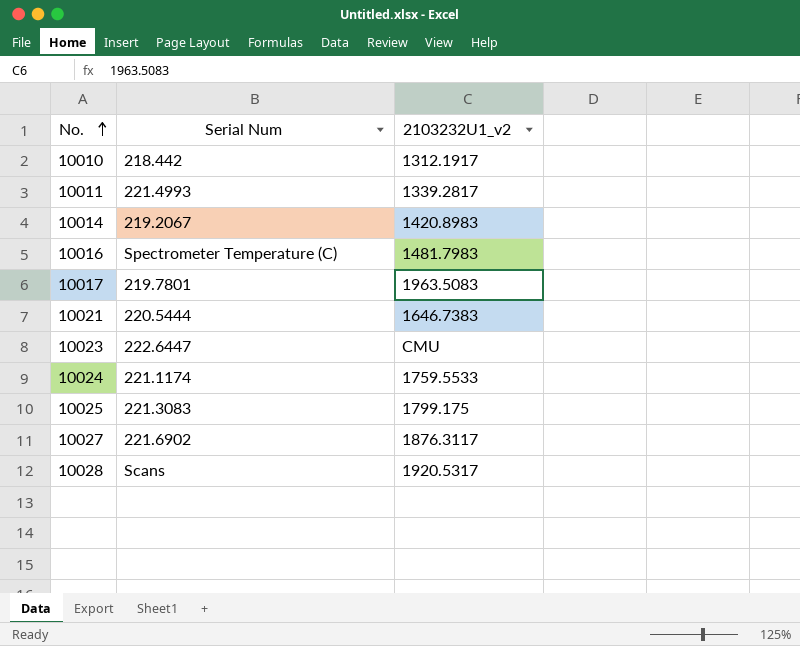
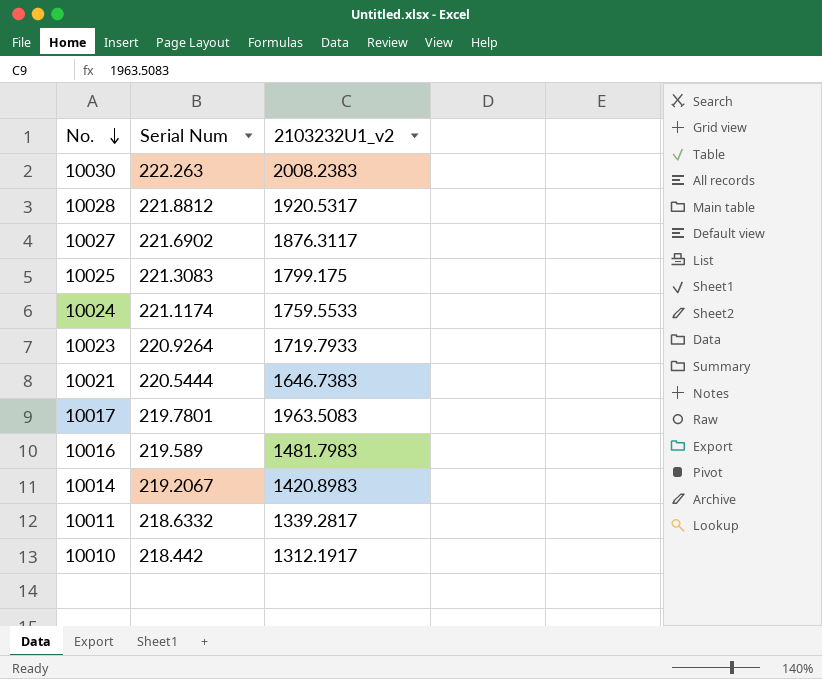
row order: No. ascending -> No. descending
row 10030: none -> 222.263 | 2008.2383
10028 | Serial Num: Scans -> 221.8812
10023 | Serial Num: 222.6447 -> 220.9264
10023 | 2103232U1_v2: CMU -> 1719.7933
10016 | Serial Num: Spectrometer Temperature (C) -> 219.589
10011 | Serial Num: 221.4993 -> 218.6332

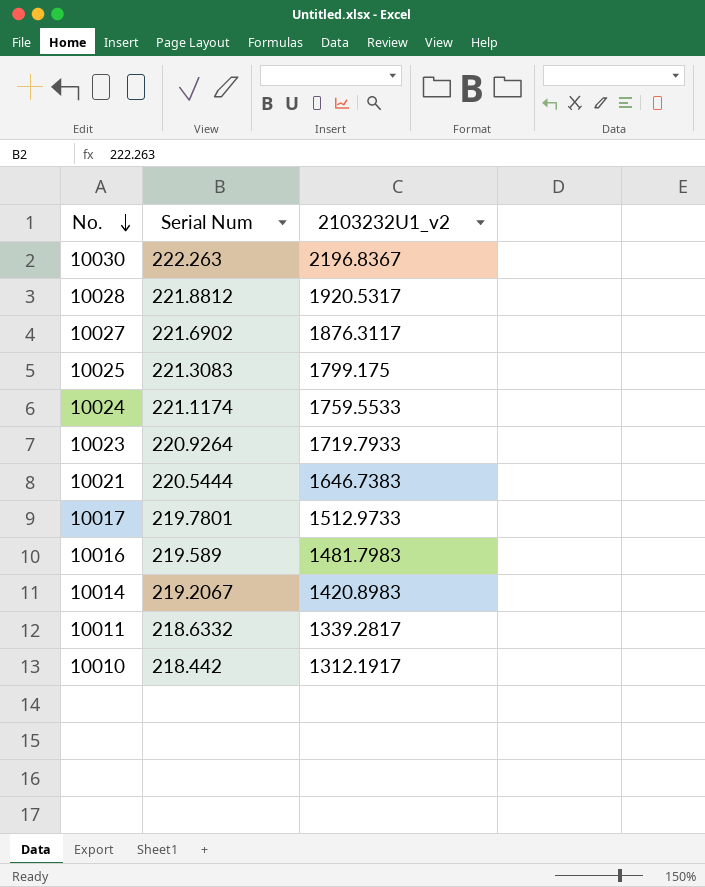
10030 | 2103232U1_v2: 2008.2383 -> 2196.8367
10017 | 2103232U1_v2: 1963.5083 -> 1512.9733

